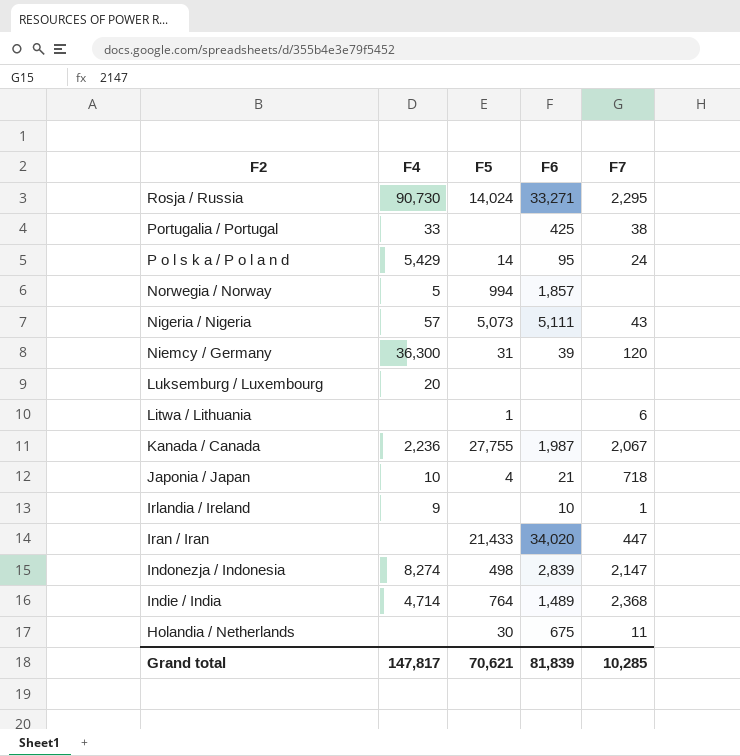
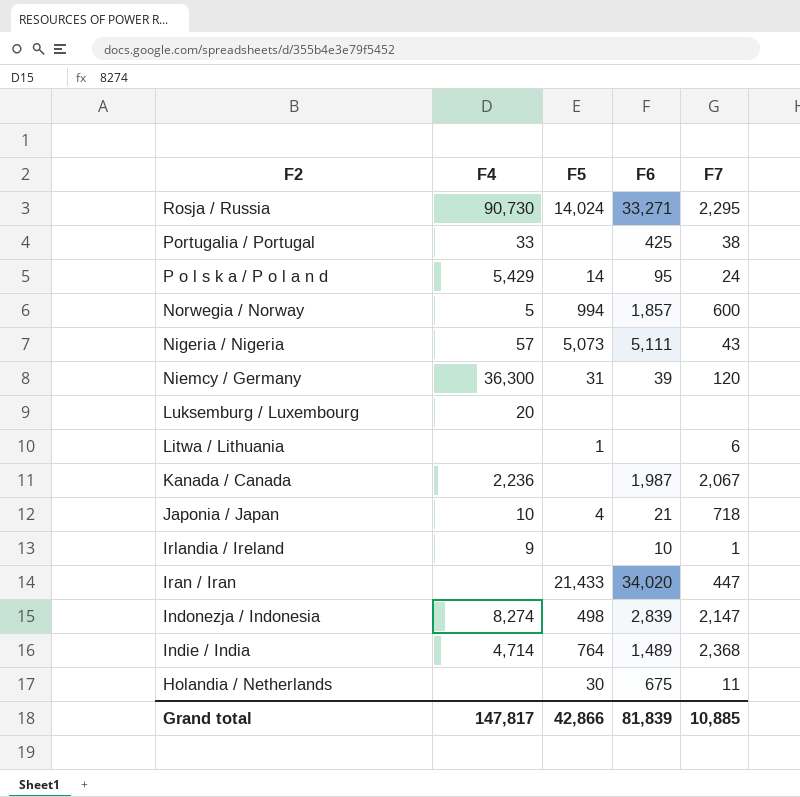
Norwegia / Norway | F7: none -> 600
Kanada / Canada | F5: 27,755 -> none
Grand total | F5: 70,621 -> 42,866
Grand total | F7: 10,285 -> 10,885

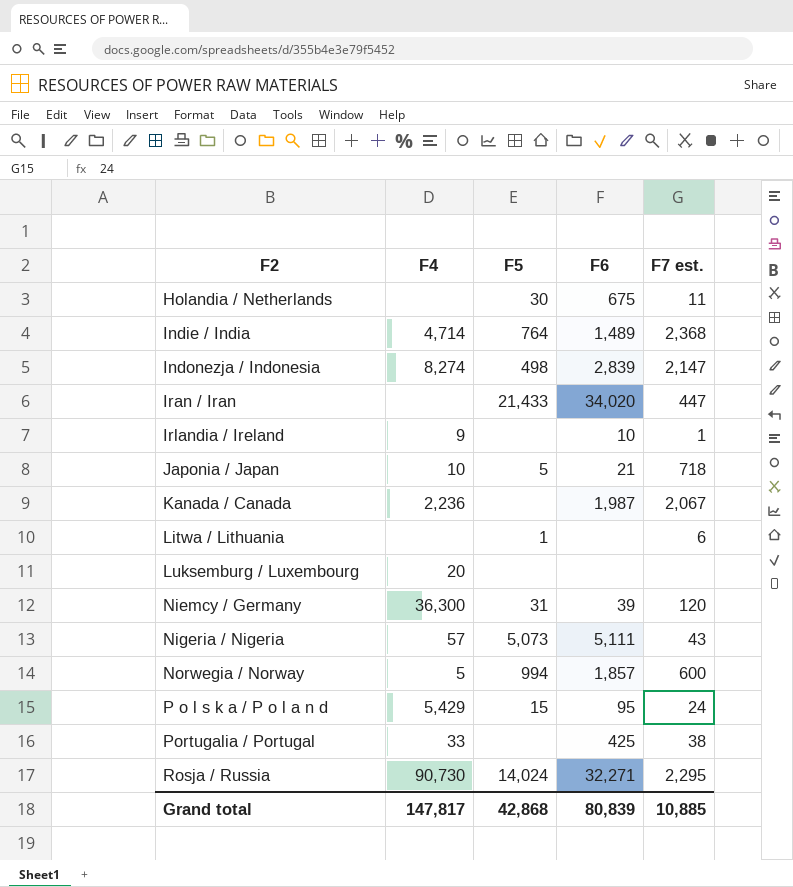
row order: F2 descending -> F2 ascending
column name: F7 -> F7 est.
Japonia / Japan | F5: 4 -> 5
P o l s k a / P o l a n d | F5: 14 -> 15
Rosja / Russia | F6: 33,271 -> 32,271
Grand total | F5: 42,866 -> 42,868
Grand total | F6: 81,839 -> 80,839

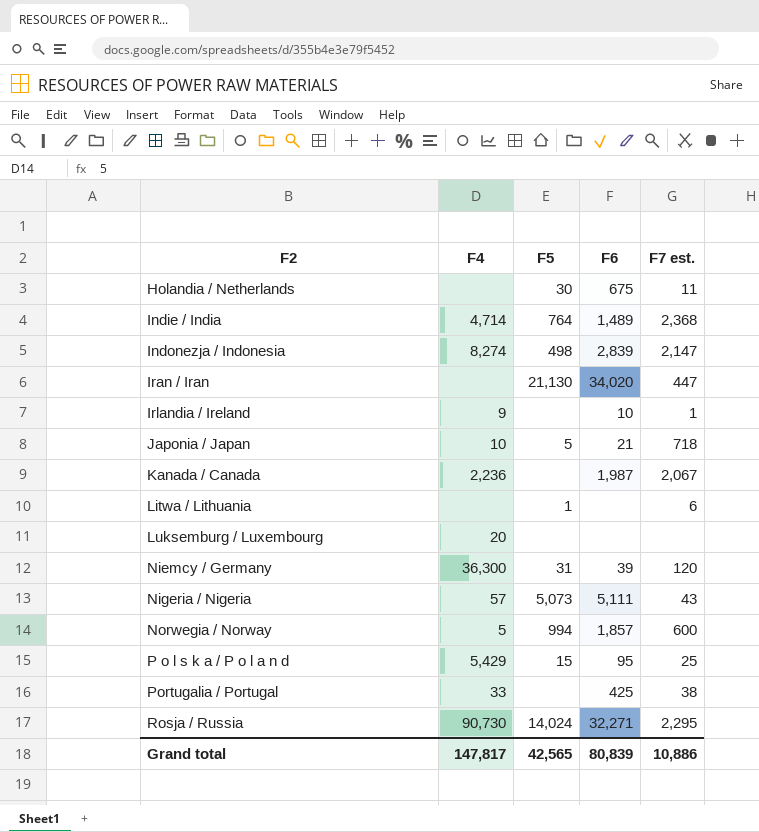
Iran / Iran | F5: 21,433 -> 21,130
P o l s k a / P o l a n d | F7 est.: 24 -> 25
Grand total | F5: 42,868 -> 42,565
Grand total | F7 est.: 10,885 -> 10,886

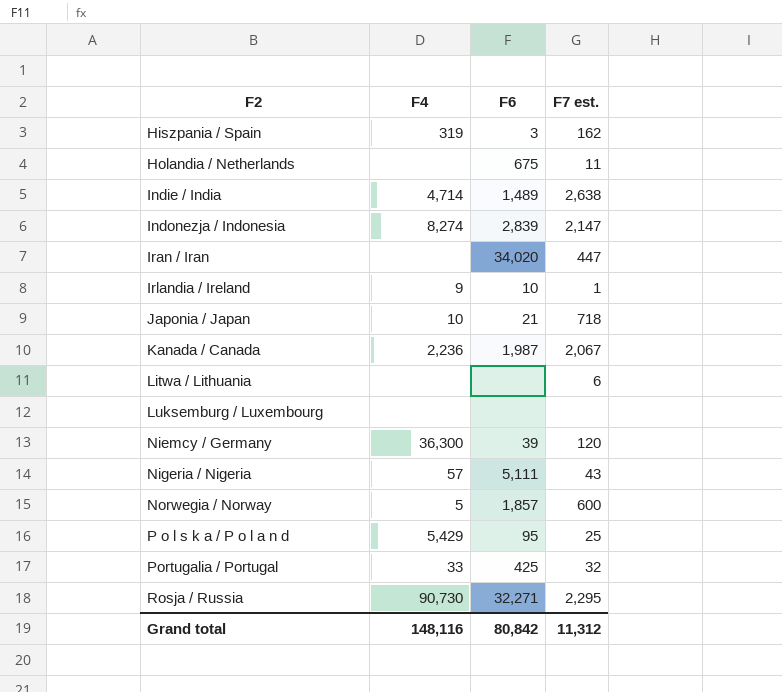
column F5 | position: 3 -> none
row Hiszpania / Spain: none -> 319 | 3 | 162
Indie / India | F7 est.: 2,368 -> 2,638
Luksemburg / Luxembourg | F4: 20 -> none
Portugalia / Portugal | F7 est.: 38 -> 32
Grand total | F4: 147,817 -> 148,116
Grand total | F6: 80,839 -> 80,842
Grand total | F7 est.: 10,886 -> 11,312

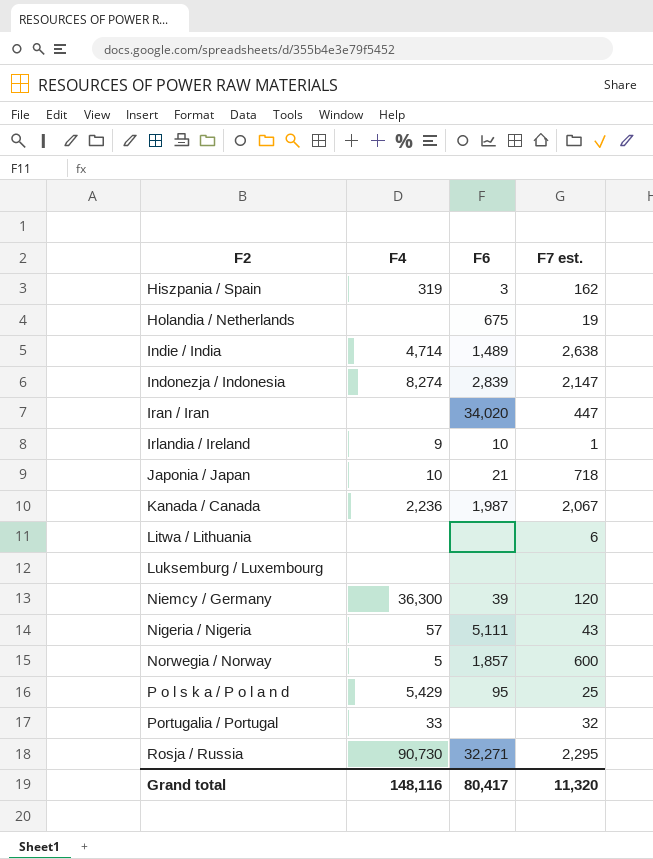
Holandia / Netherlands | F7 est.: 11 -> 19
Portugalia / Portugal | F6: 425 -> none
Grand total | F6: 80,842 -> 80,417
Grand total | F7 est.: 11,312 -> 11,320

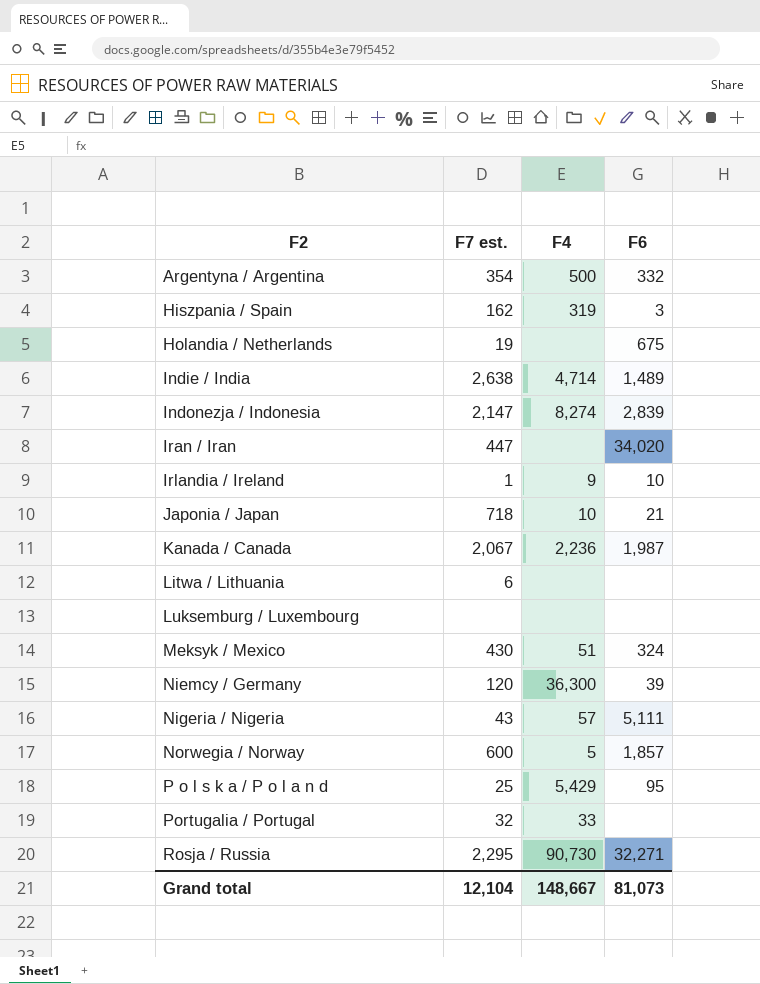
column F7 est. | position: 4 -> 2
row Argentyna / Argentina: none -> 354 | 500 | 332
row Meksyk / Mexico: none -> 430 | 51 | 324
Grand total | F7 est.: 11,320 -> 12,104
Grand total | F4: 148,116 -> 148,667
Grand total | F6: 80,417 -> 81,073

